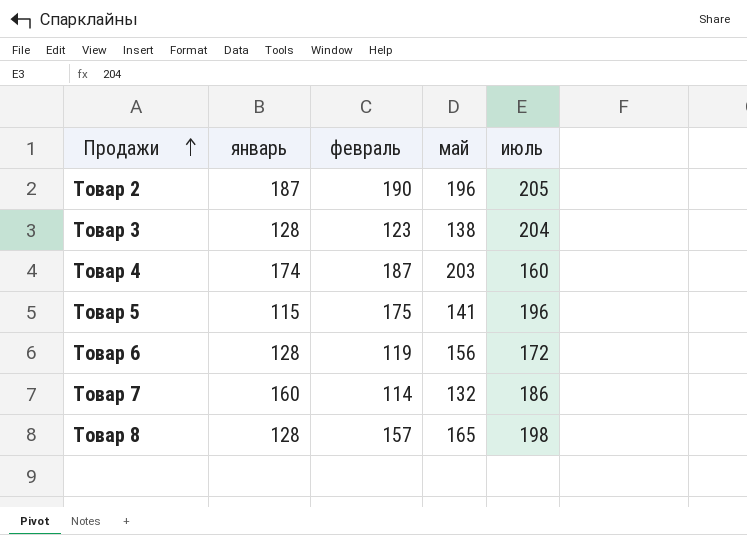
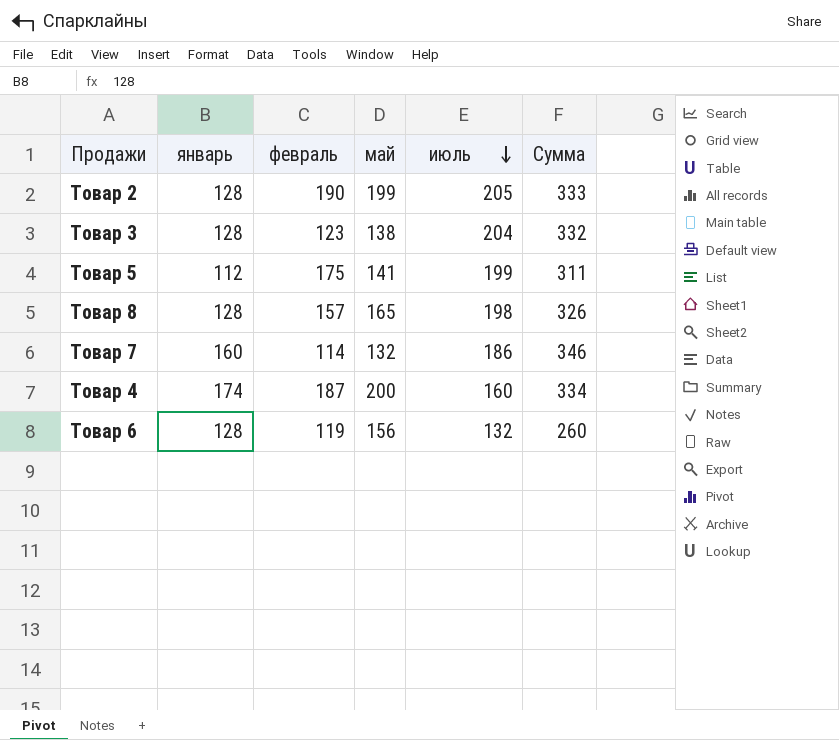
row order: Продажи ascending -> июль descending
column Сумма | formula: none -> [январь] + [июль]
Товар 2 | январь: 187 -> 128
Товар 2 | май: 196 -> 199
Товар 5 | январь: 115 -> 112
Товар 5 | июль: 196 -> 199
Товар 4 | май: 203 -> 200
Товар 6 | июль: 172 -> 132

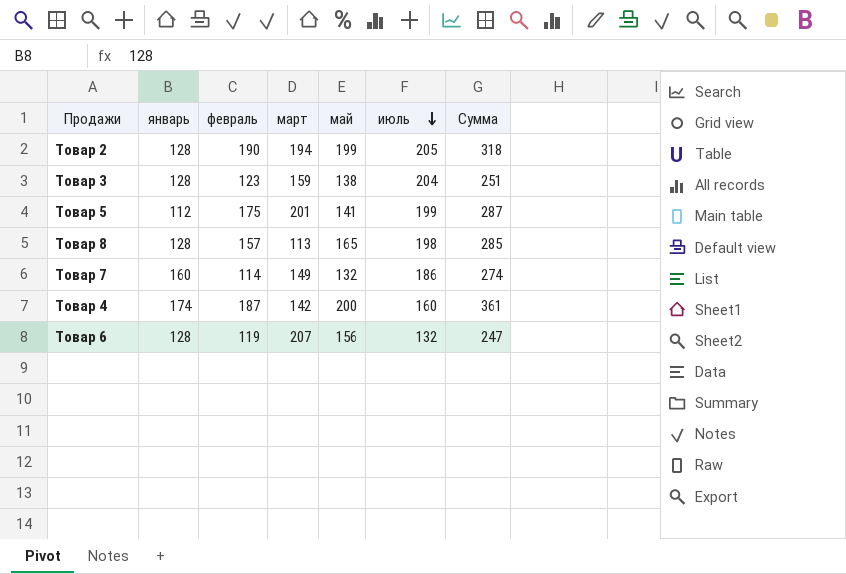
column март | position: none -> 4
column Сумма | formula: [январь] + [июль] -> [январь] + [февраль]

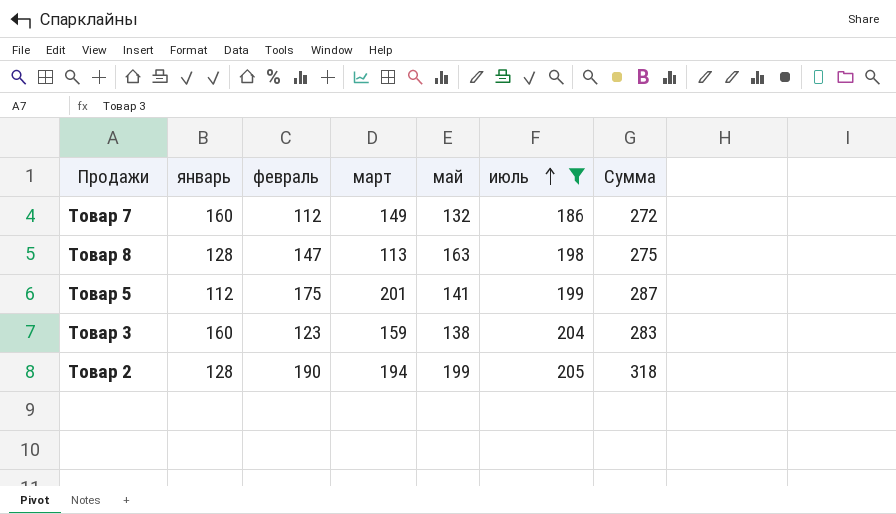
filter: none -> июль >= 186
row order: июль descending -> июль ascending
Товар 7 | февраль: 114 -> 112
Товар 7 | Сумма: 274 -> 272
Товар 8 | февраль: 157 -> 147
Товар 8 | май: 165 -> 163
Товар 8 | Сумма: 285 -> 275
Товар 3 | январь: 128 -> 160
Товар 3 | Сумма: 251 -> 283

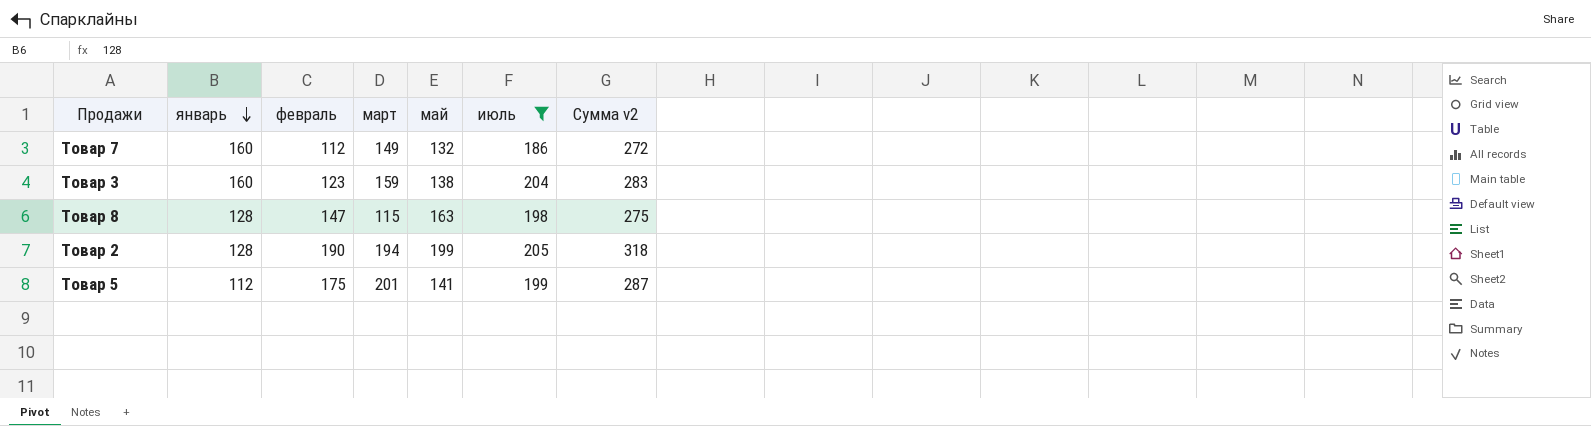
row order: июль ascending -> январь descending
column name: Сумма -> Сумма v2
Товар 8 | март: 113 -> 115

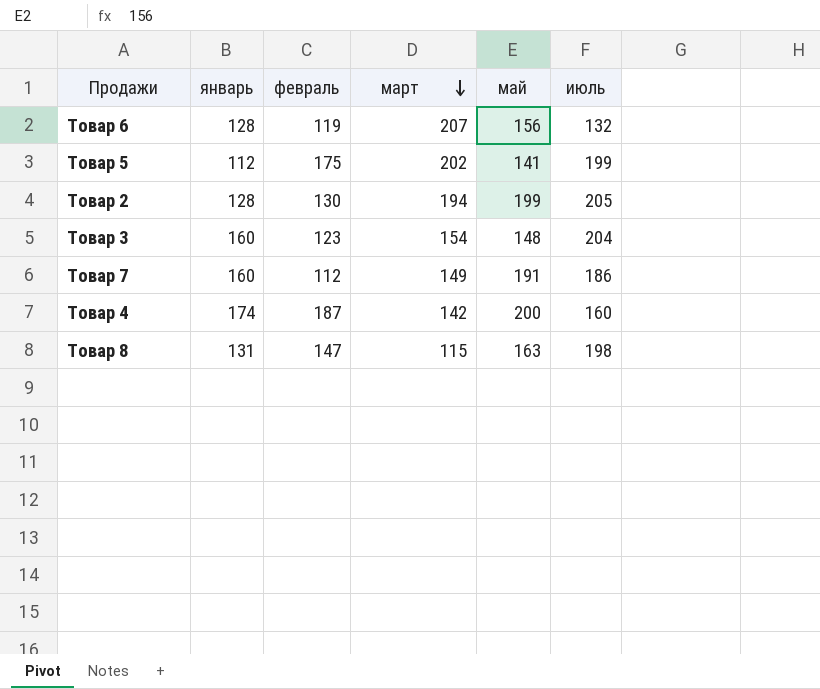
filter: июль >= 186 -> none
row order: январь descending -> март descending
column Сумма v2 | formula: [январь] + [февраль] -> none
Товар 5 | март: 201 -> 202
Товар 2 | февраль: 190 -> 130
Товар 3 | март: 159 -> 154
Товар 3 | май: 138 -> 148
Товар 7 | май: 132 -> 191
Товар 8 | январь: 128 -> 131

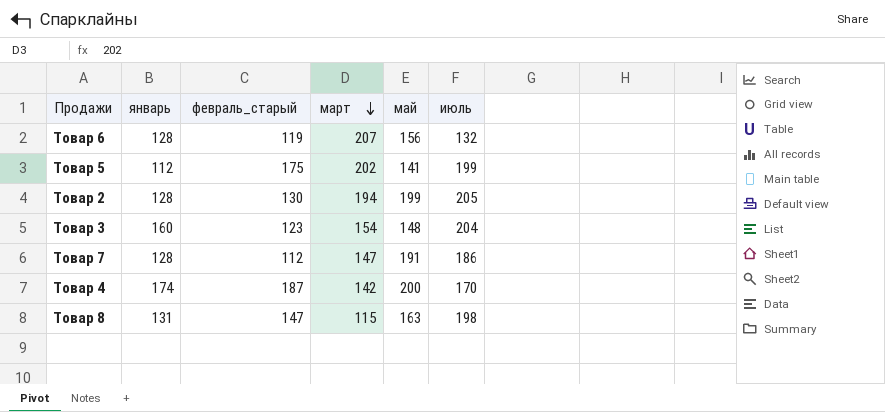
column name: февраль -> февраль_старый
Товар 7 | январь: 160 -> 128
Товар 7 | март: 149 -> 147
Товар 4 | июль: 160 -> 170

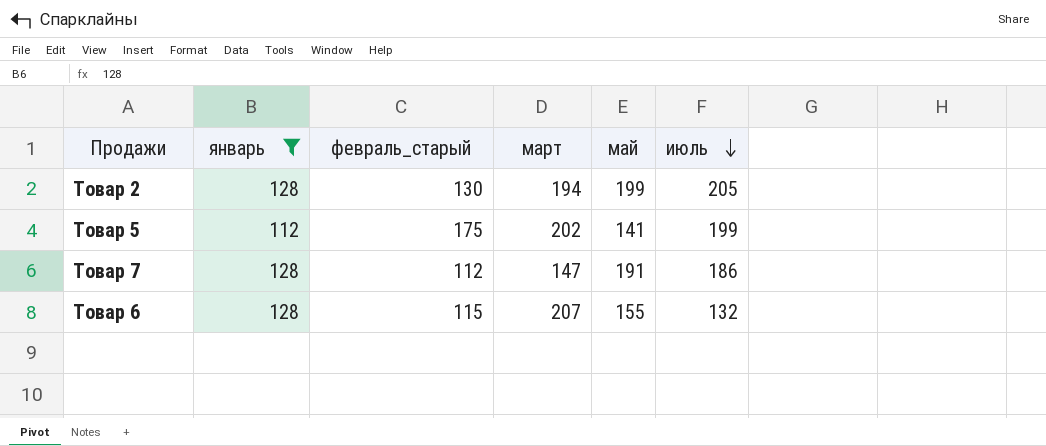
filter: none -> январь <= 128
row order: март descending -> июль descending
Товар 6 | февраль_старый: 119 -> 115
Товар 6 | май: 156 -> 155

